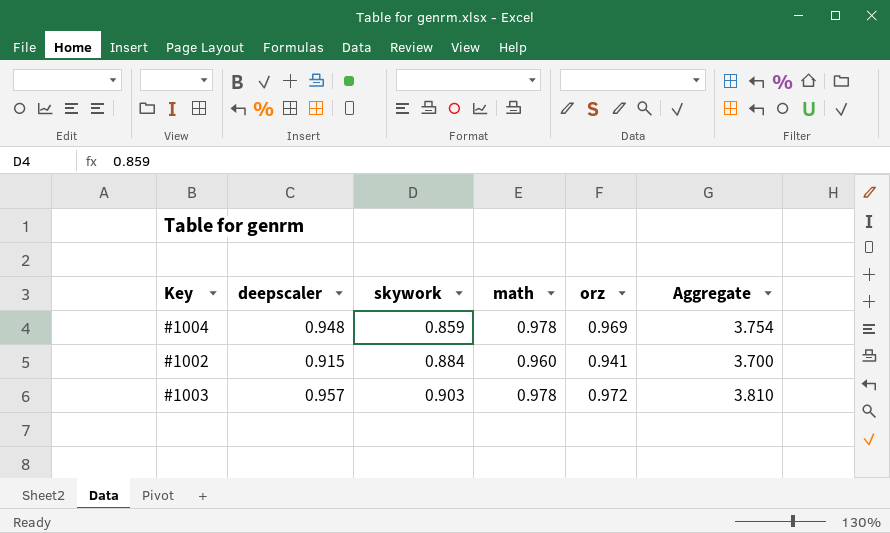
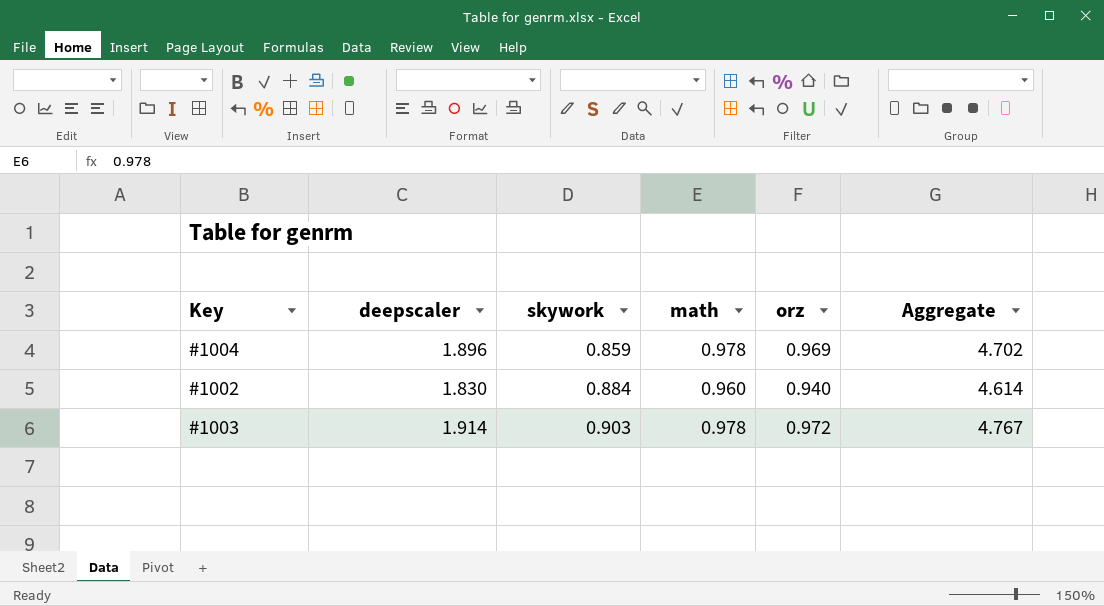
#1004 | deepscaler: 0.948 -> 1.896
#1004 | Aggregate: 3.754 -> 4.702
#1002 | deepscaler: 0.915 -> 1.830
#1002 | orz: 0.941 -> 0.940
#1002 | Aggregate: 3.700 -> 4.614
#1003 | deepscaler: 0.957 -> 1.914
#1003 | Aggregate: 3.810 -> 4.767

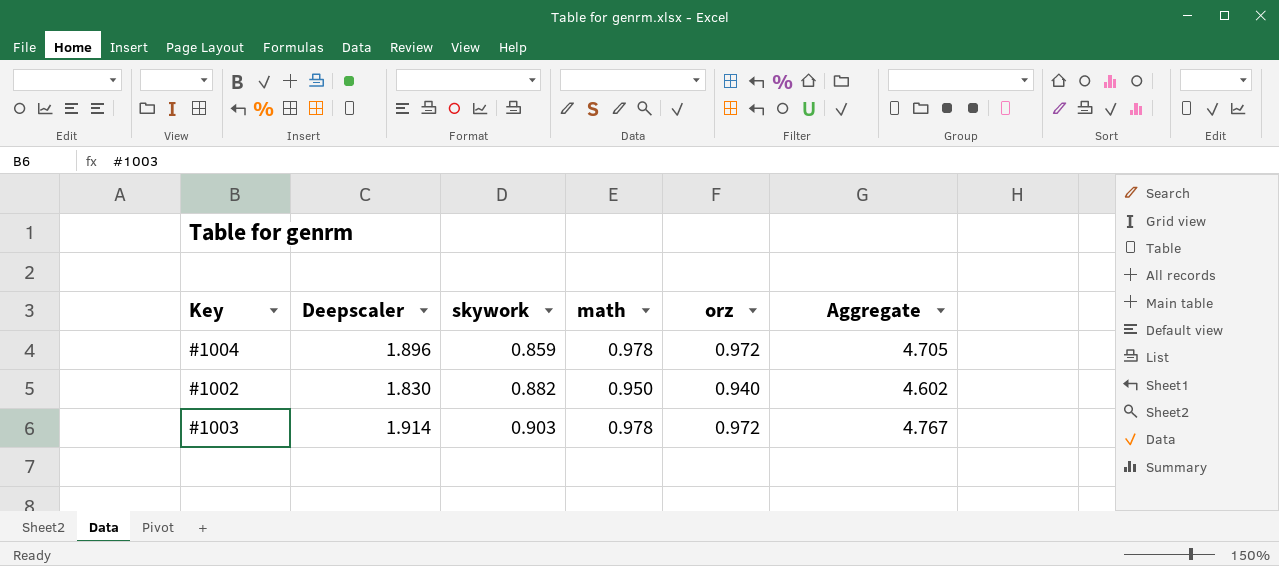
column name: deepscaler -> Deepscaler
#1004 | orz: 0.969 -> 0.972
#1004 | Aggregate: 4.702 -> 4.705
#1002 | skywork: 0.884 -> 0.882
#1002 | math: 0.960 -> 0.950
#1002 | Aggregate: 4.614 -> 4.602

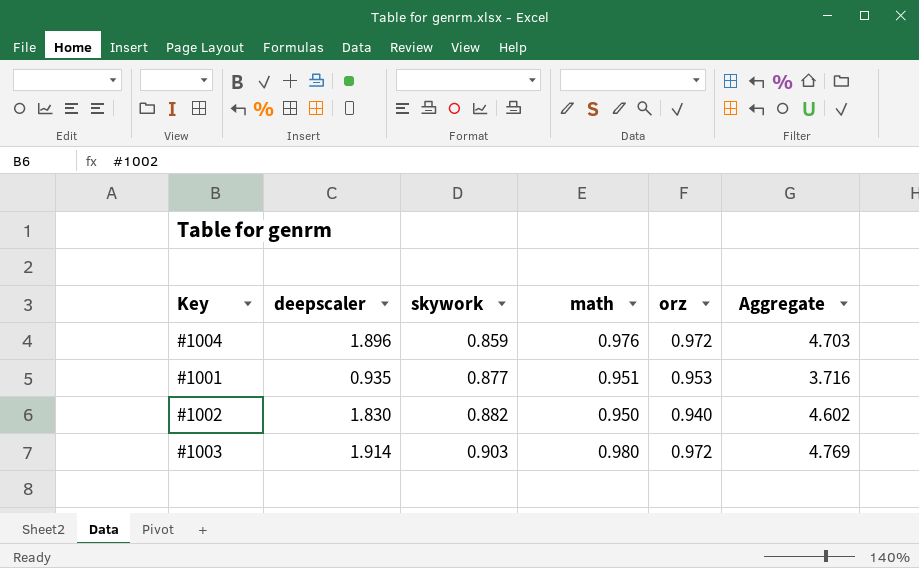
column name: Deepscaler -> deepscaler
#1004 | math: 0.978 -> 0.976
#1004 | Aggregate: 4.705 -> 4.703
row #1001: none -> 0.935 | 0.877 | 0.951 | 0.953 | 3.716
#1003 | math: 0.978 -> 0.980
#1003 | Aggregate: 4.767 -> 4.769

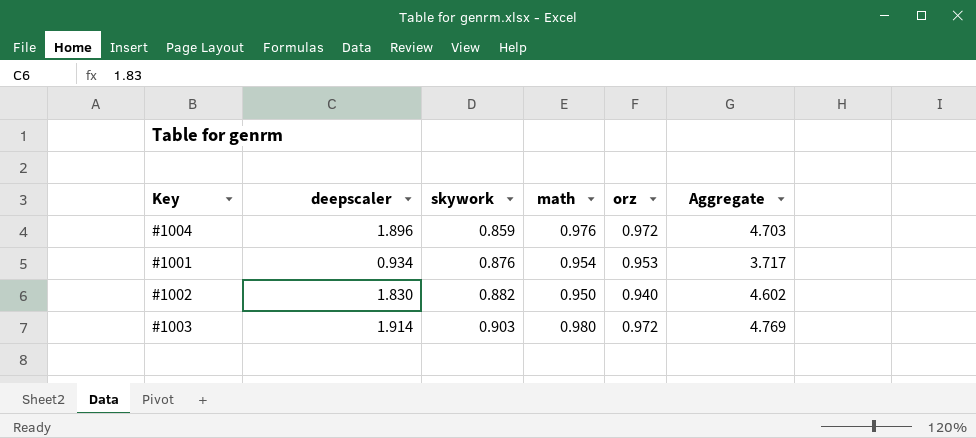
#1001 | deepscaler: 0.935 -> 0.934
#1001 | skywork: 0.877 -> 0.876
#1001 | math: 0.951 -> 0.954
#1001 | Aggregate: 3.716 -> 3.717

